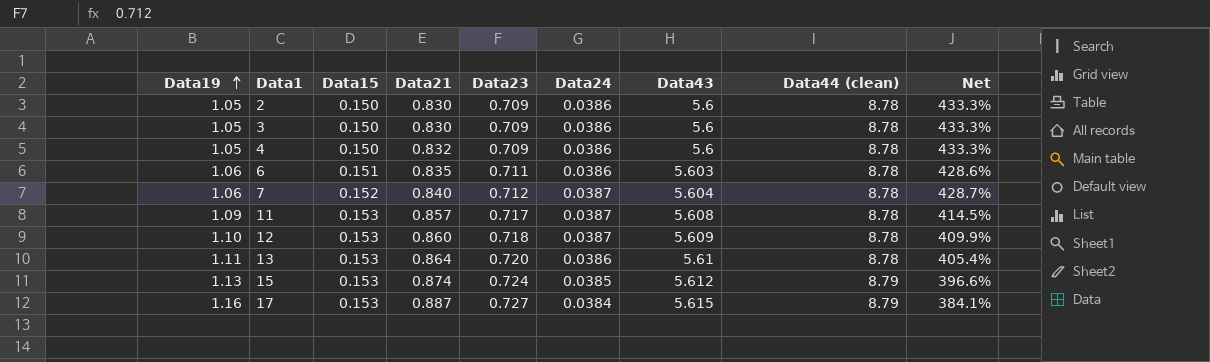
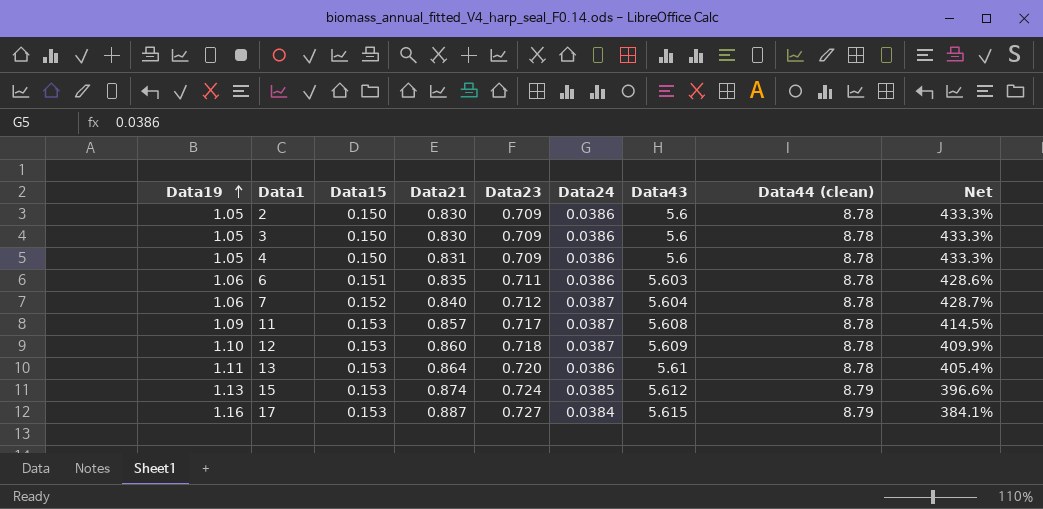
4 | Data21: 0.832 -> 0.831

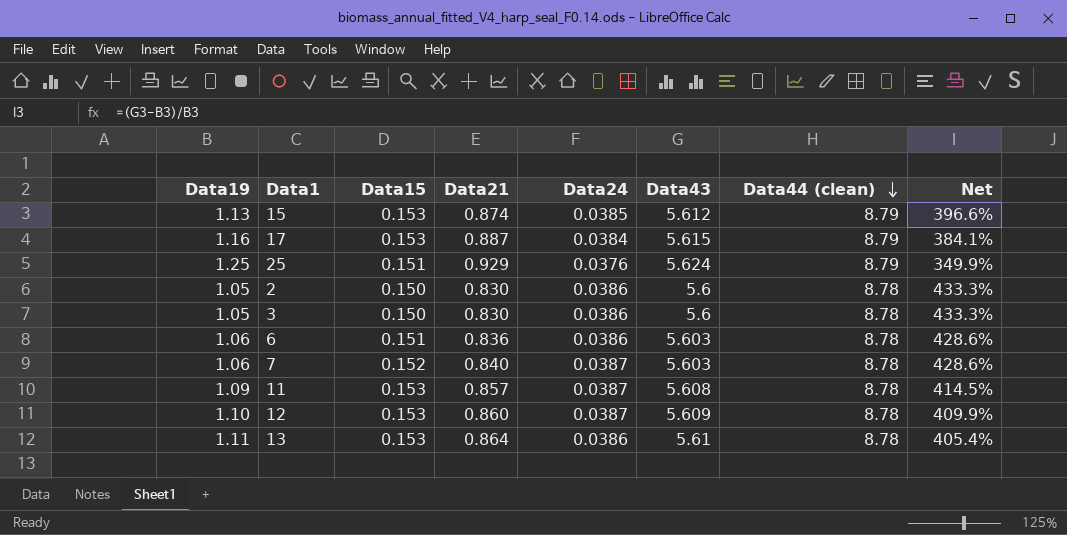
row order: Data19 ascending -> Data44 (clean) descending
column Data23 | position: 5 -> none
row 4: 1.05 | 0.150 | 0.831 | 0.709 | 0.0386 | 5.6 | 8.78 | 433.3% -> none
row 25: none -> 1.25 | 0.151 | 0.929 | 0.0376 | 5.624 | 8.79 | 349.9%
6 | Data21: 0.835 -> 0.836
7 | Data43: 5.604 -> 5.603
7 | Net: 428.7% -> 428.6%

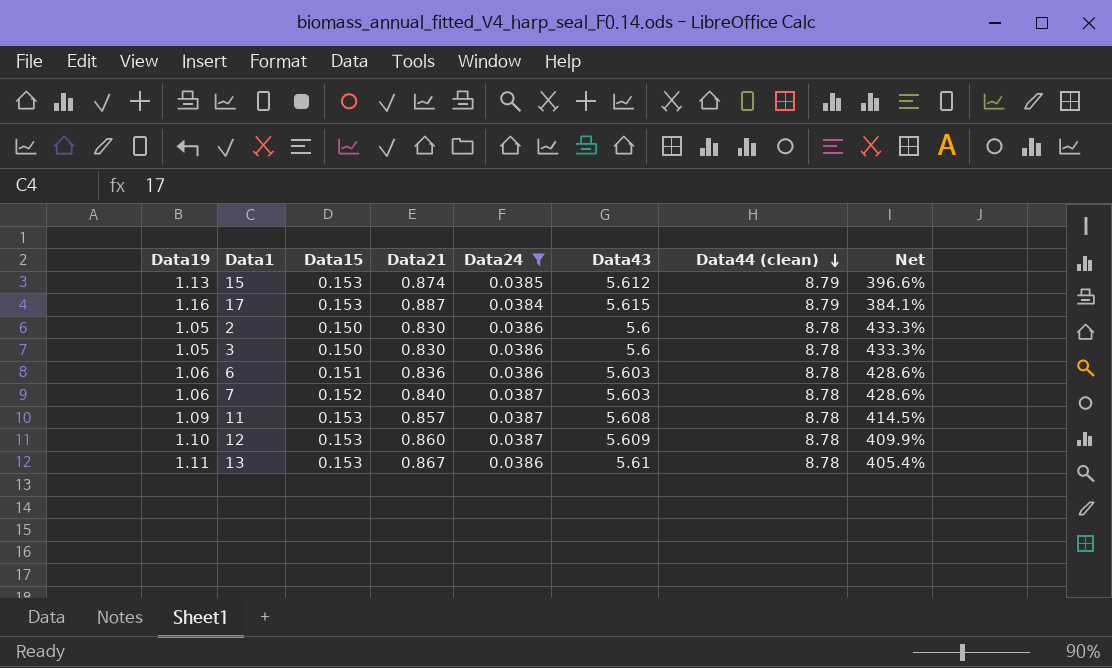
filter: none -> Data24 != 0.0376
13 | Data21: 0.864 -> 0.867

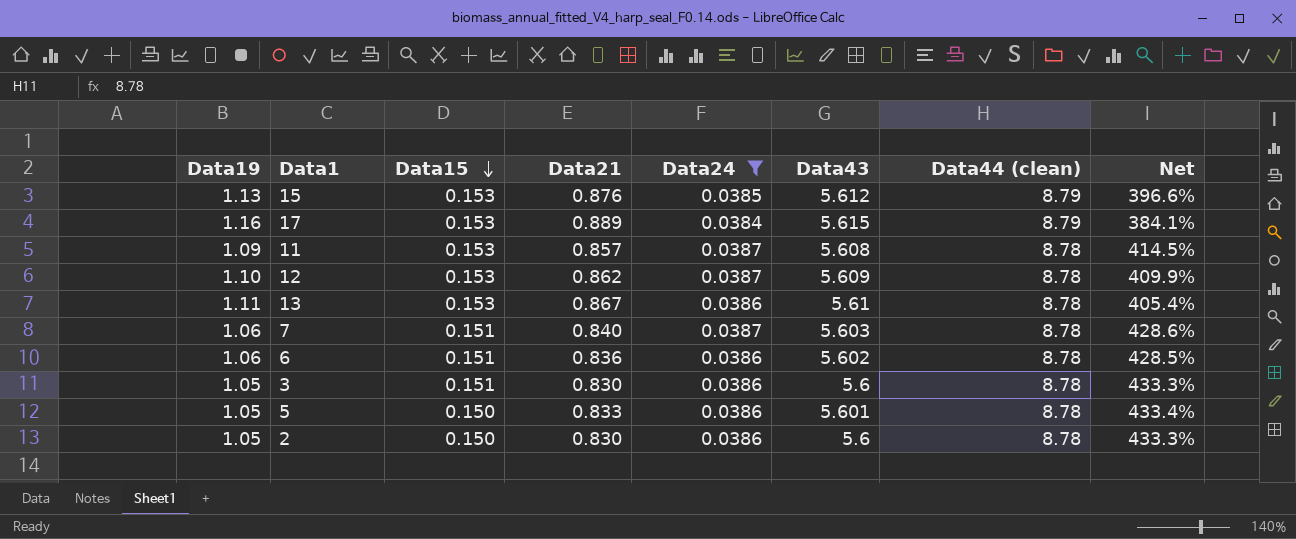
row order: Data44 (clean) descending -> Data15 descending
15 | Data21: 0.874 -> 0.876
17 | Data21: 0.887 -> 0.889
12 | Data21: 0.860 -> 0.862
7 | Data15: 0.152 -> 0.151
6 | Data43: 5.603 -> 5.602
6 | Net: 428.6% -> 428.5%
3 | Data15: 0.150 -> 0.151
row 5: none -> 1.05 | 0.150 | 0.833 | 0.0386 | 5.601 | 8.78 | 433.4%

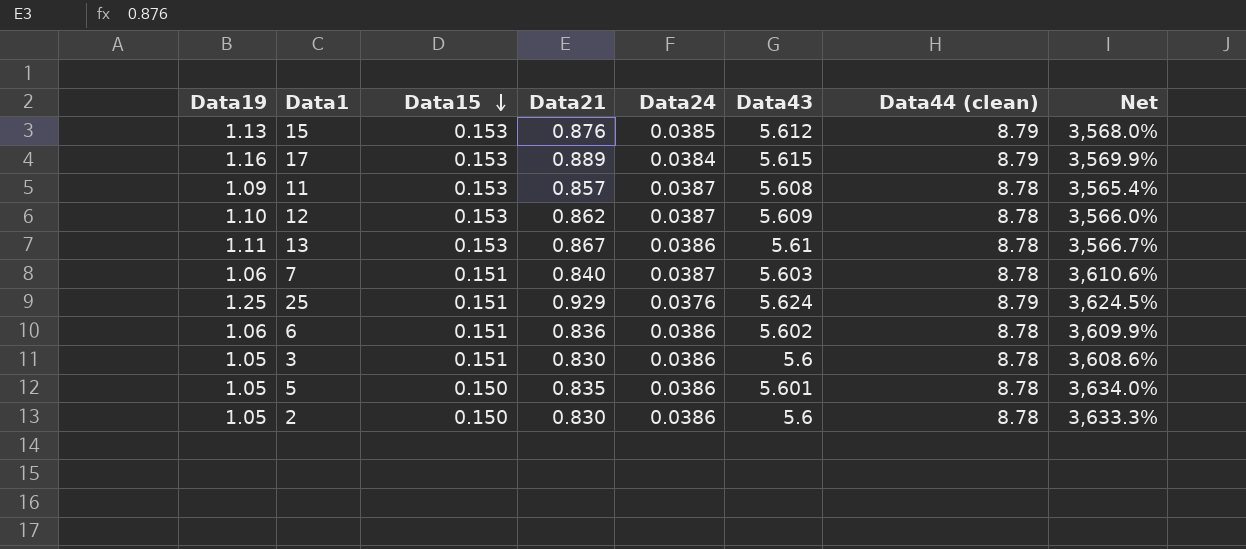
filter: Data24 != 0.0376 -> none
column Net | formula: ([Data43] - [Data19]) / [Data19] -> ([Data43] - [Data15]) / [Data15]
5 | Data21: 0.833 -> 0.835

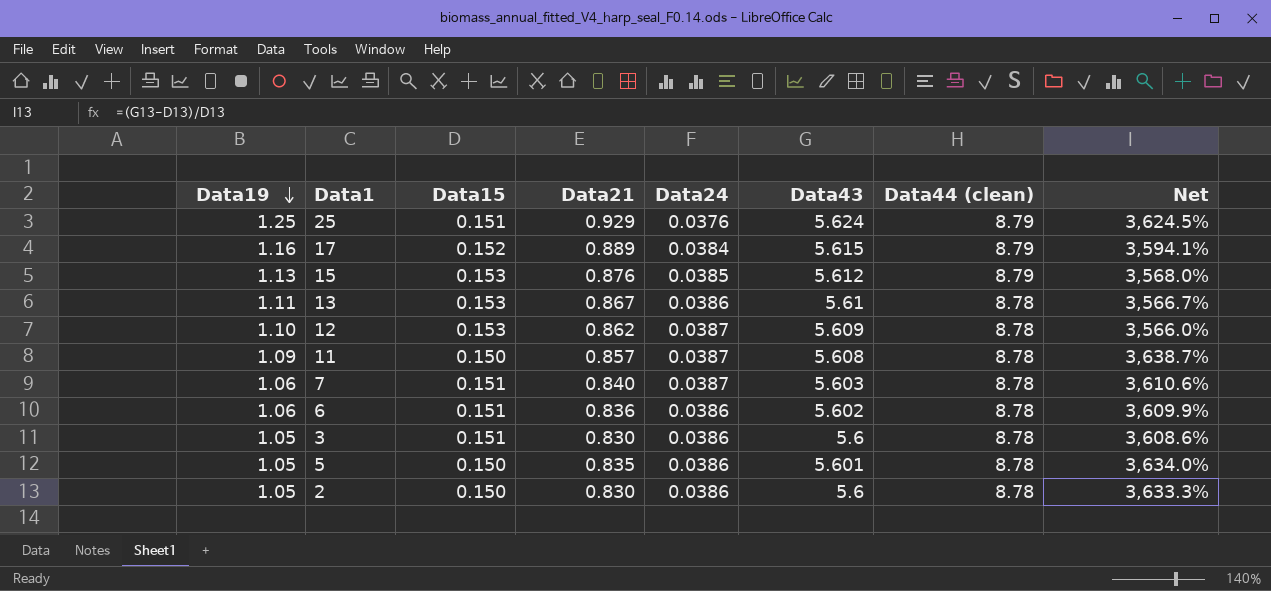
row order: Data15 descending -> Data19 descending
17 | Data15: 0.153 -> 0.152
17 | Net: 3,569.9% -> 3,594.1%
11 | Data15: 0.153 -> 0.150
11 | Net: 3,565.4% -> 3,638.7%

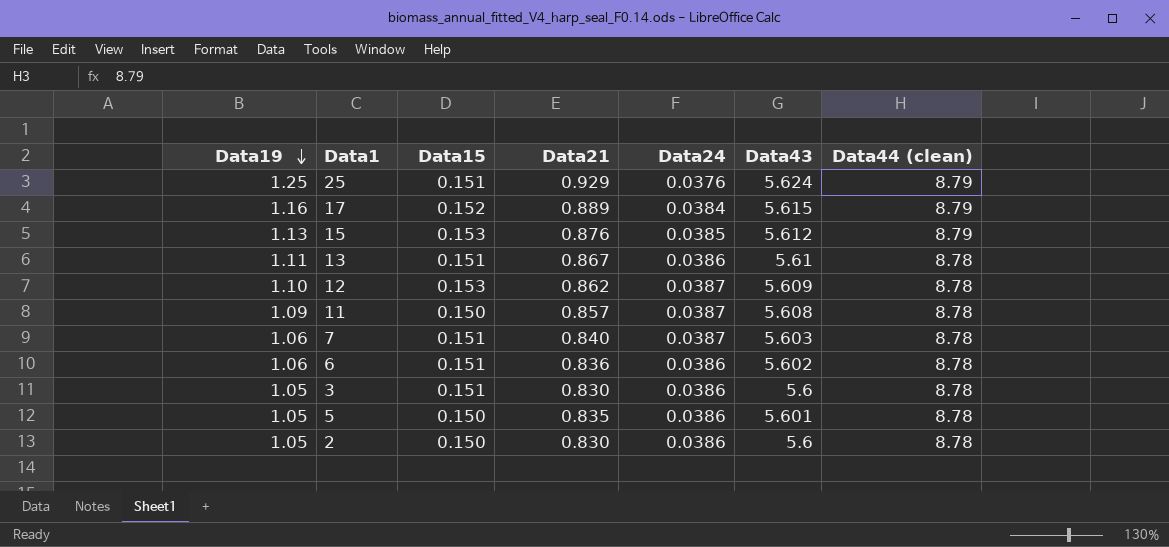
column Net | formula: ([Data43] - [Data15]) / [Data15] -> none
13 | Data15: 0.153 -> 0.151

